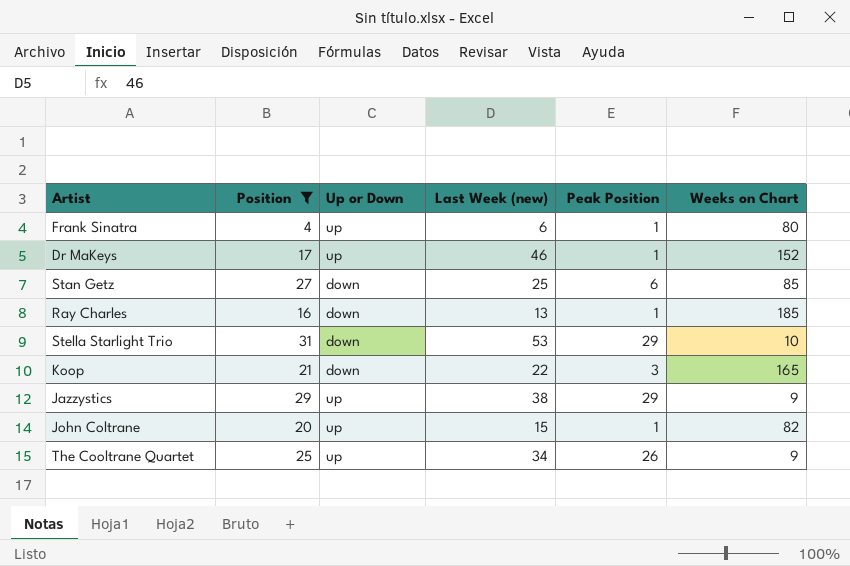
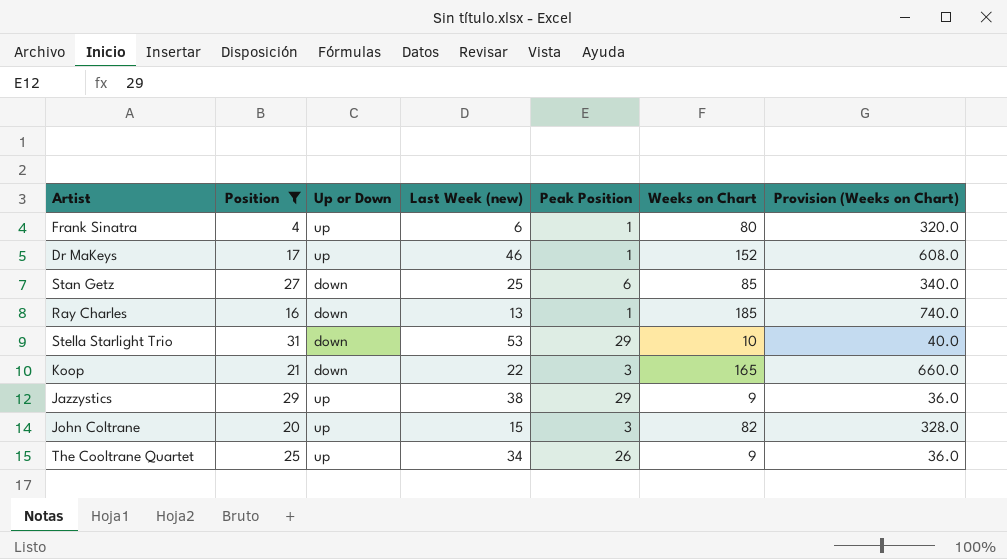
column Provision (Weeks on Chart) | formula: none -> [Weeks on Chart] * 4
John Coltrane | Peak Position: 1 -> 3

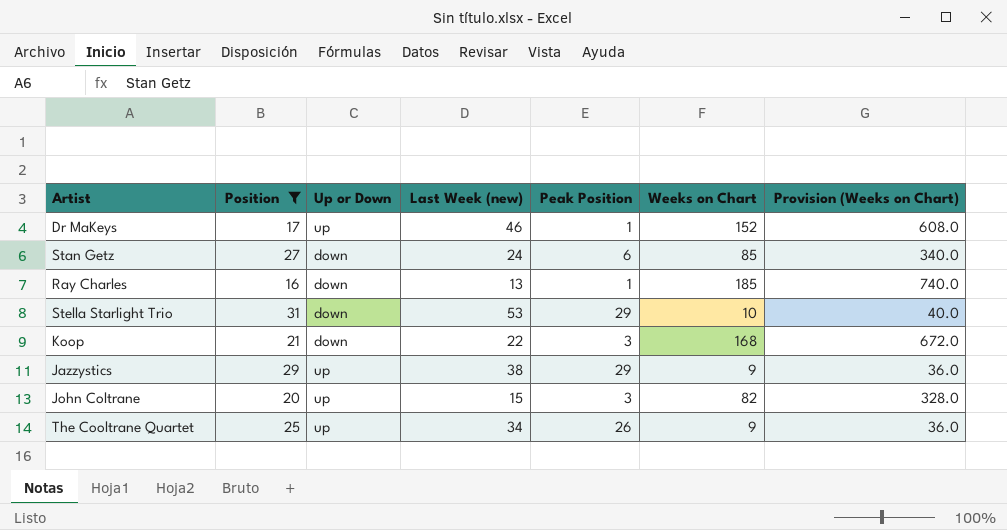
row Frank Sinatra: 4 | up | 6 | 1 | 80 | 320.0 -> none
Stan Getz | Last Week (new): 25 -> 24
Koop | Weeks on Chart: 165 -> 168
Koop | Provision (Weeks on Chart): 660.0 -> 672.0

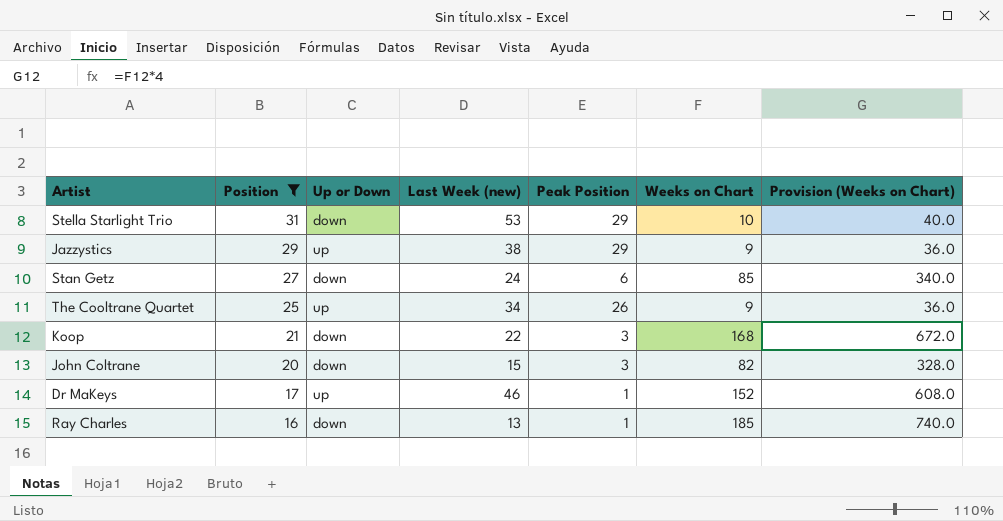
row order: none -> Position descending
John Coltrane | Up or Down: up -> down

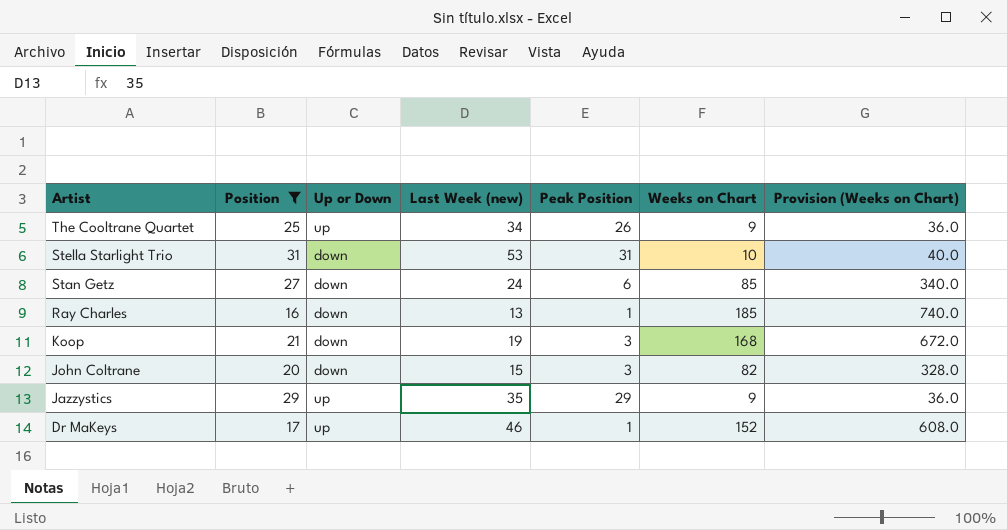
row order: Position descending -> Artist descending
Stella Starlight Trio | Peak Position: 29 -> 31
Koop | Last Week (new): 22 -> 19
Jazzystics | Last Week (new): 38 -> 35

